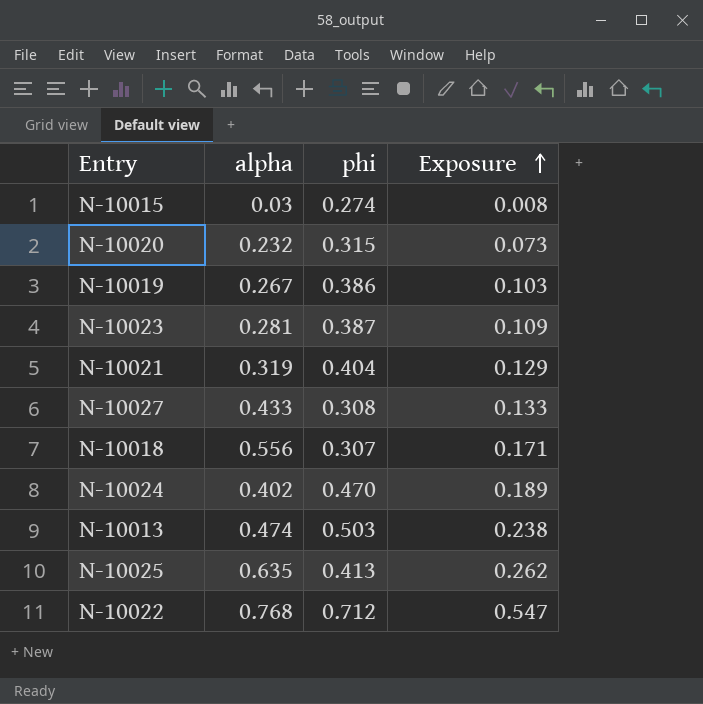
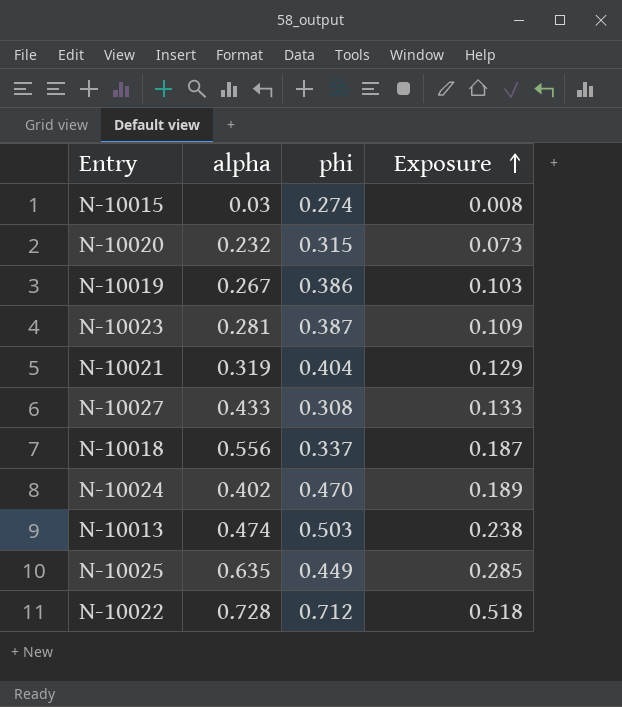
N-10018 | phi: 0.307 -> 0.337
N-10018 | Exposure: 0.171 -> 0.187
N-10025 | phi: 0.413 -> 0.449
N-10025 | Exposure: 0.262 -> 0.285
N-10022 | alpha: 0.768 -> 0.728
N-10022 | Exposure: 0.547 -> 0.518

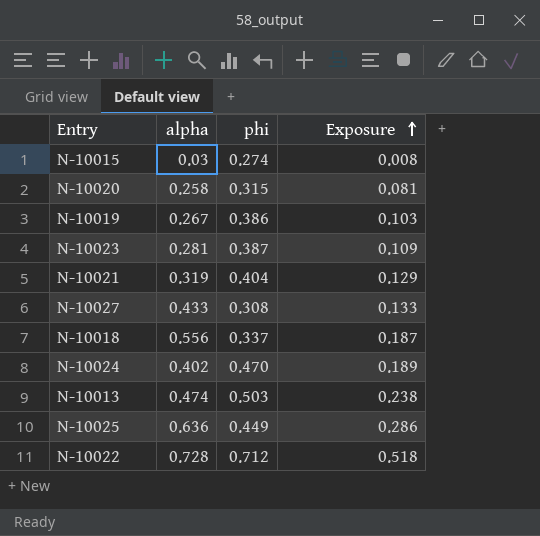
N-10020 | alpha: 0.232 -> 0.258
N-10020 | Exposure: 0.073 -> 0.081
N-10025 | alpha: 0.635 -> 0.636
N-10025 | Exposure: 0.285 -> 0.286

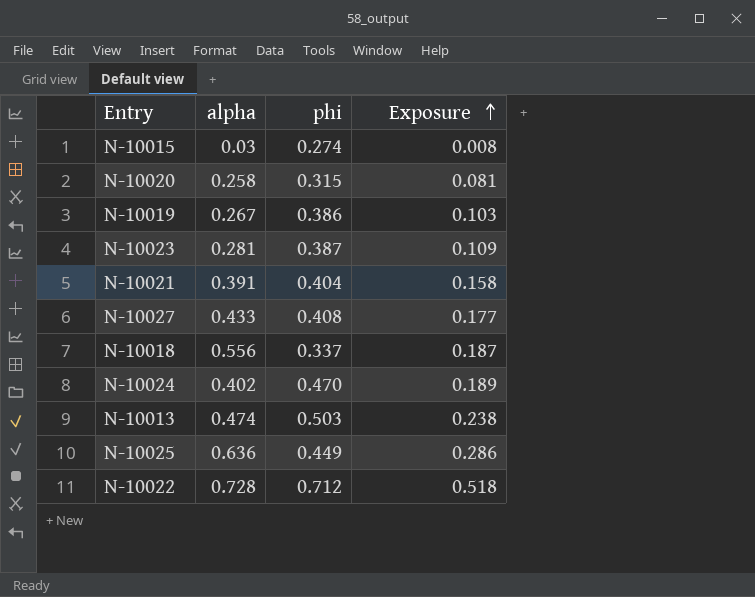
N-10021 | alpha: 0.319 -> 0.391
N-10021 | Exposure: 0.129 -> 0.158
N-10027 | phi: 0.308 -> 0.408
N-10027 | Exposure: 0.133 -> 0.177

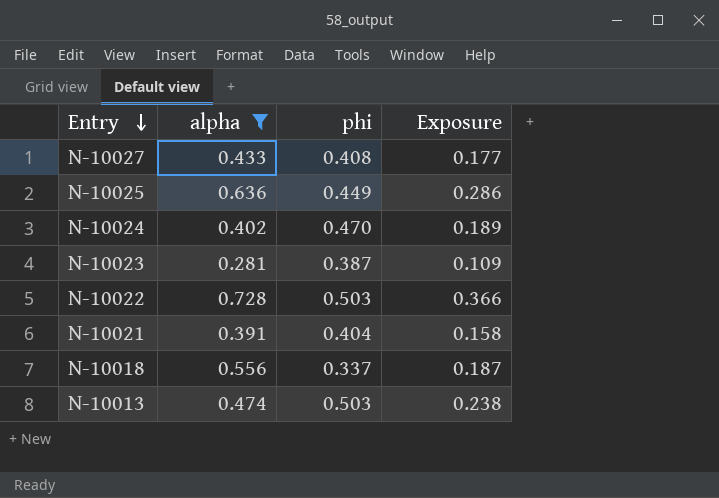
filter: none -> alpha >= 0.281
row order: Exposure ascending -> Entry descending
N-10022 | phi: 0.712 -> 0.503
N-10022 | Exposure: 0.518 -> 0.366

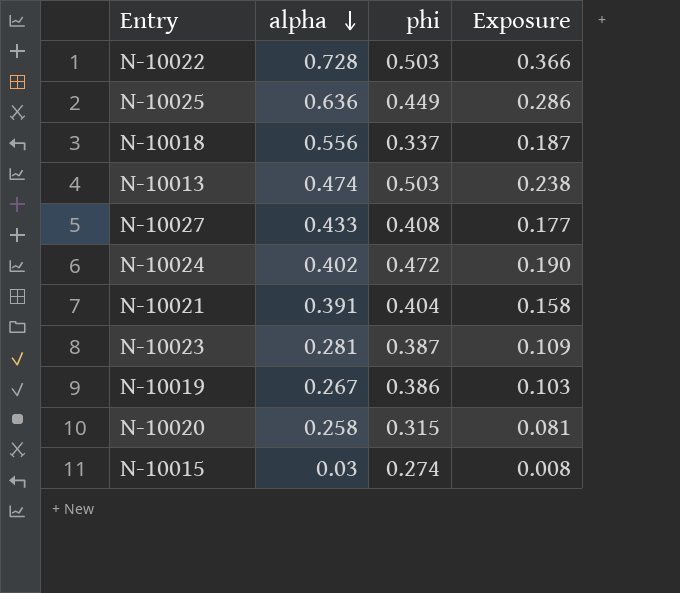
filter: alpha >= 0.281 -> none
row order: Entry descending -> alpha descending
N-10024 | phi: 0.470 -> 0.472
N-10024 | Exposure: 0.189 -> 0.190

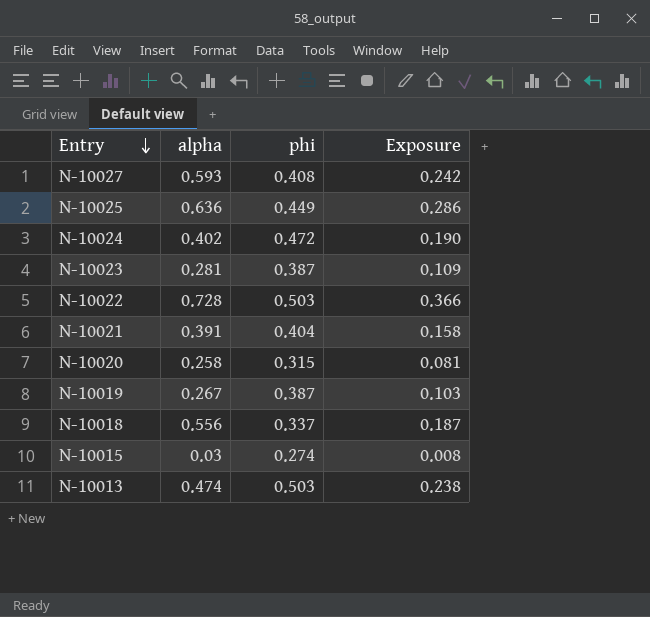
row order: alpha descending -> Entry descending
N-10027 | alpha: 0.433 -> 0.593
N-10027 | Exposure: 0.177 -> 0.242
N-10019 | phi: 0.386 -> 0.387

